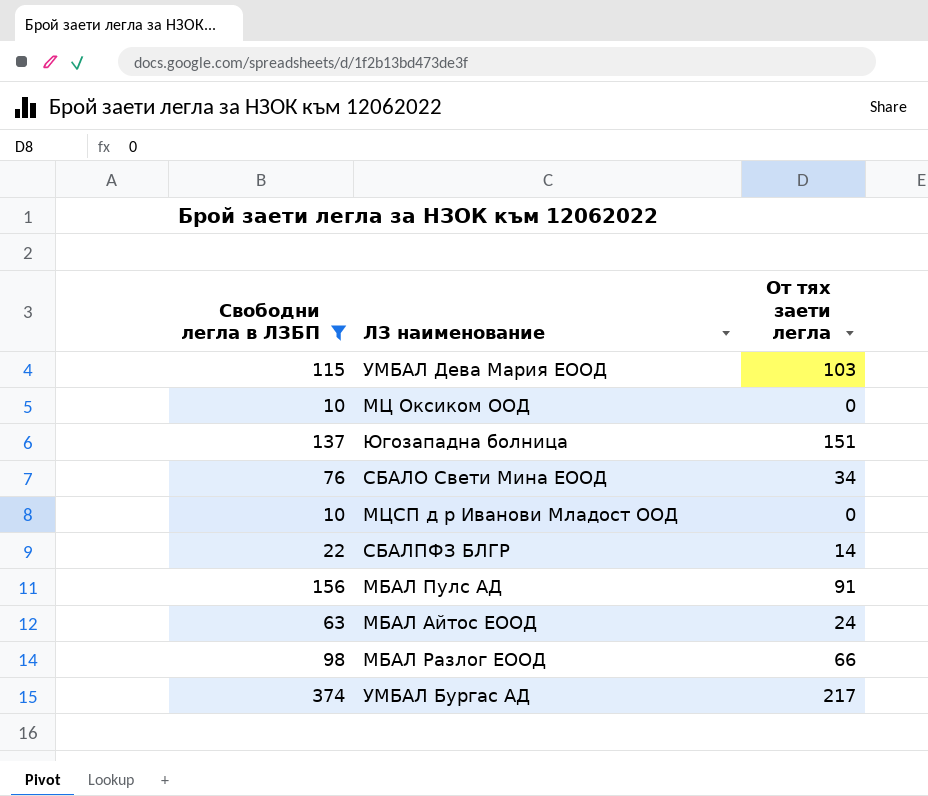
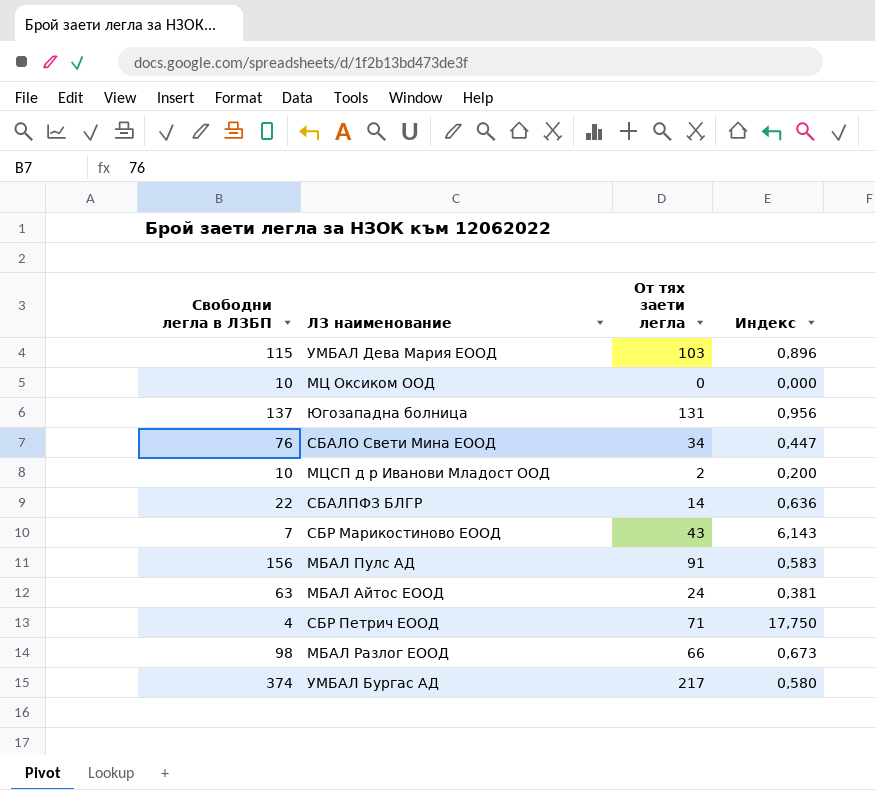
filter: Свободни легла в ЛЗБП >= 10 -> none
column Индекс | formula: none -> [От тях заети легла] / [Свободни легла в ЛЗБП]
Югозападна болница | От тях заети легла: 151 -> 131
МЦСП д р Иванови Младост ООД | От тях заети легла: 0 -> 2

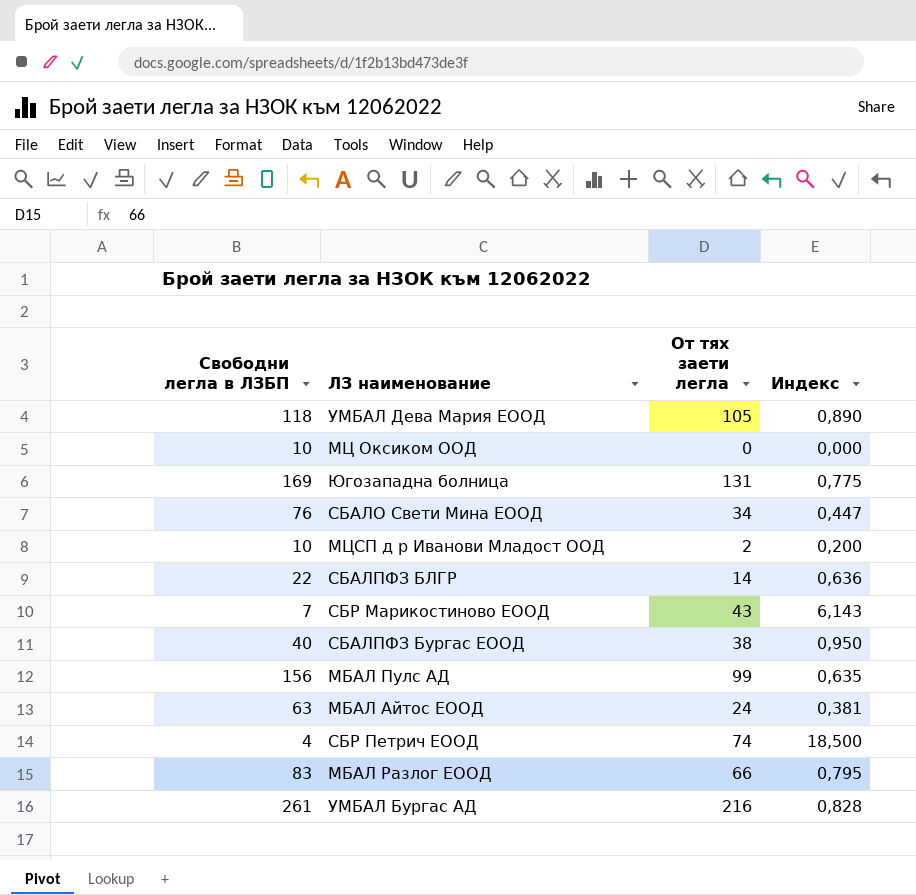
УМБАЛ Дева Мария ЕООД | Свободни легла в ЛЗБП: 115 -> 118
УМБАЛ Дева Мария ЕООД | От тях заети легла: 103 -> 105
УМБАЛ Дева Мария ЕООД | Индекс: 0,896 -> 0,890
Югозападна болница | Свободни легла в ЛЗБП: 137 -> 169
Югозападна болница | Индекс: 0,956 -> 0,775
row СБАЛПФЗ Бургас ЕООД: none -> 40 | 38 | 0,950
МБАЛ Пулс АД | От тях заети легла: 91 -> 99
МБАЛ Пулс АД | Индекс: 0,583 -> 0,635
СБР Петрич ЕООД | От тях заети легла: 71 -> 74
СБР Петрич ЕООД | Индекс: 17,750 -> 18,500
МБАЛ Разлог ЕООД | Свободни легла в ЛЗБП: 98 -> 83
МБАЛ Разлог ЕООД | Индекс: 0,673 -> 0,795
УМБАЛ Бургас АД | Свободни легла в ЛЗБП: 374 -> 261
УМБАЛ Бургас АД | От тях заети легла: 217 -> 216
УМБАЛ Бургас АД | Индекс: 0,580 -> 0,828

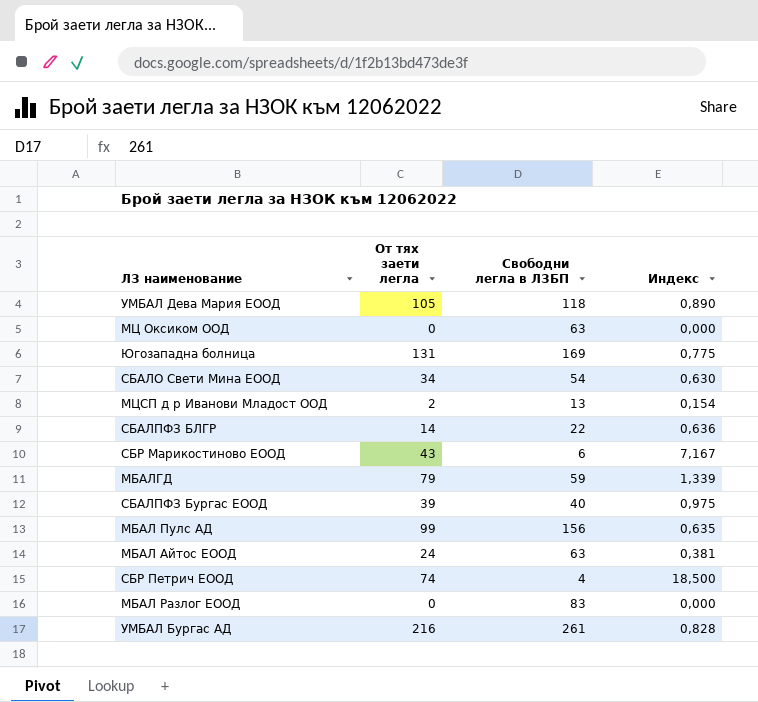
column Свободни легла в ЛЗБП | position: 1 -> 3
МЦ Оксиком ООД | Свободни легла в ЛЗБП: 10 -> 63
СБАЛО Свети Мина ЕООД | Свободни легла в ЛЗБП: 76 -> 54
СБАЛО Свети Мина ЕООД | Индекс: 0,447 -> 0,630
МЦСП д р Иванови Младост ООД | Свободни легла в ЛЗБП: 10 -> 13
МЦСП д р Иванови Младост ООД | Индекс: 0,200 -> 0,154
СБР Марикостиново ЕООД | Свободни легла в ЛЗБП: 7 -> 6
СБР Марикостиново ЕООД | Индекс: 6,143 -> 7,167
row МБАЛГД: none -> 79 | 59 | 1,339
СБАЛПФЗ Бургас ЕООД | От тях заети легла: 38 -> 39
СБАЛПФЗ Бургас ЕООД | Индекс: 0,950 -> 0,975
МБАЛ Разлог ЕООД | От тях заети легла: 66 -> 0
МБАЛ Разлог ЕООД | Индекс: 0,795 -> 0,000

